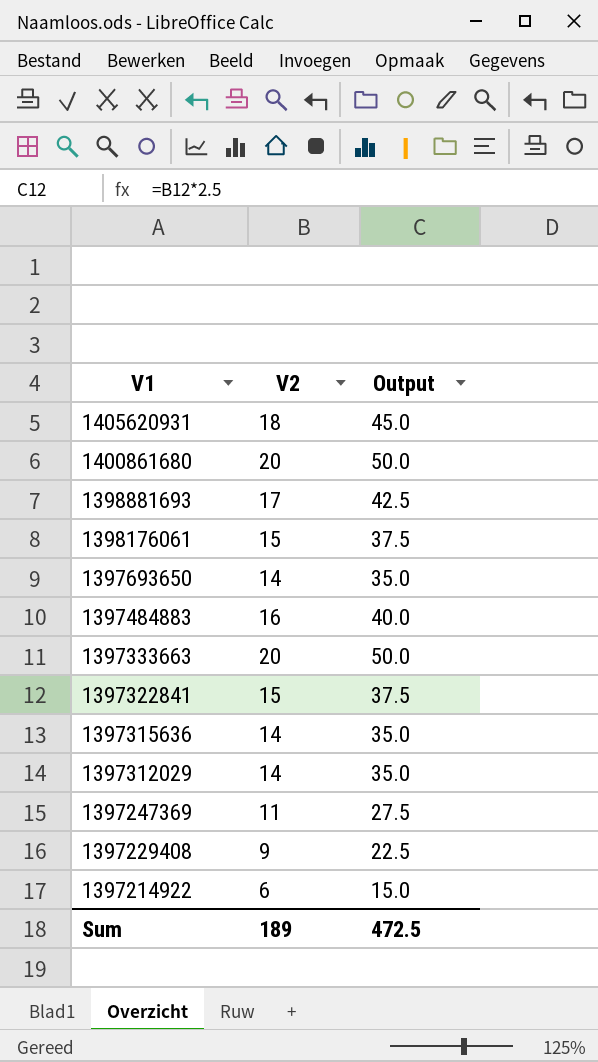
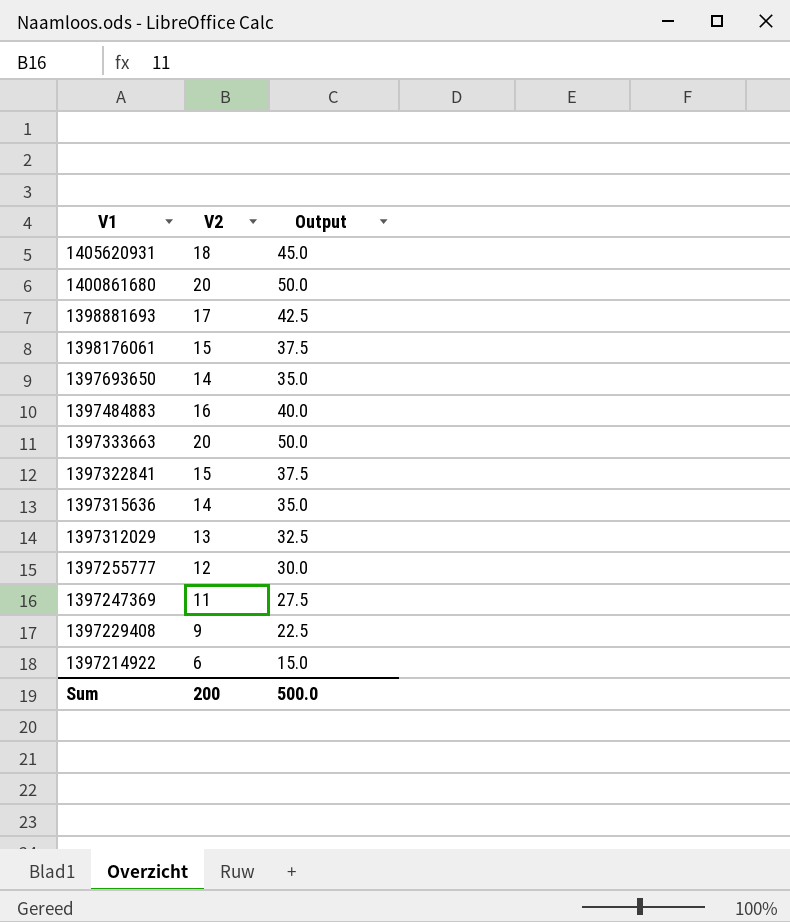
1397312029 | V2: 14 -> 13
1397312029 | Output: 35.0 -> 32.5
row 1397255777: none -> 12 | 30.0
Sum | V2: 189 -> 200
Sum | Output: 472.5 -> 500.0

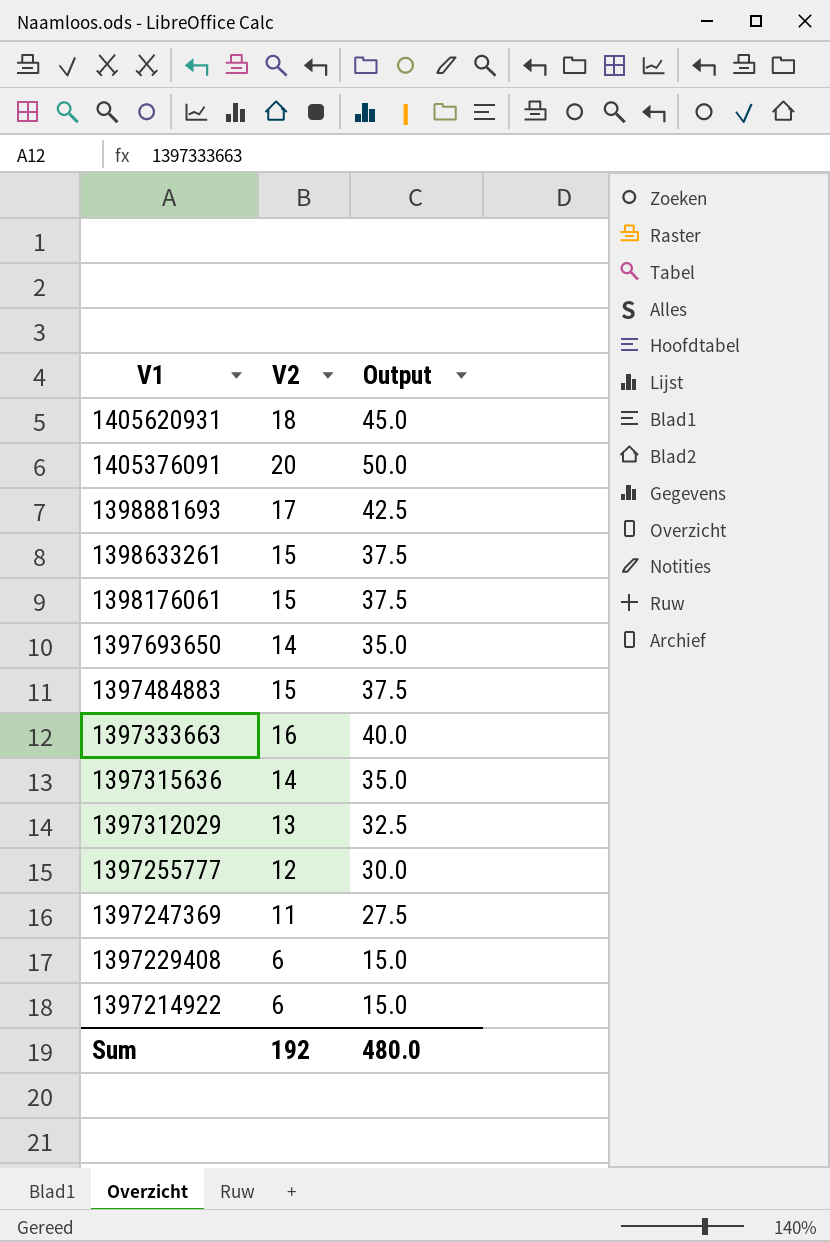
row 1400861680: 20 | 50.0 -> none
row 1397322841: 15 | 37.5 -> none
row 1405376091: none -> 20 | 50.0
row 1398633261: none -> 15 | 37.5
1397484883 | V2: 16 -> 15
1397484883 | Output: 40.0 -> 37.5
1397333663 | V2: 20 -> 16
1397333663 | Output: 50.0 -> 40.0
1397229408 | V2: 9 -> 6
1397229408 | Output: 22.5 -> 15.0
Sum | V2: 200 -> 192
Sum | Output: 500.0 -> 480.0

